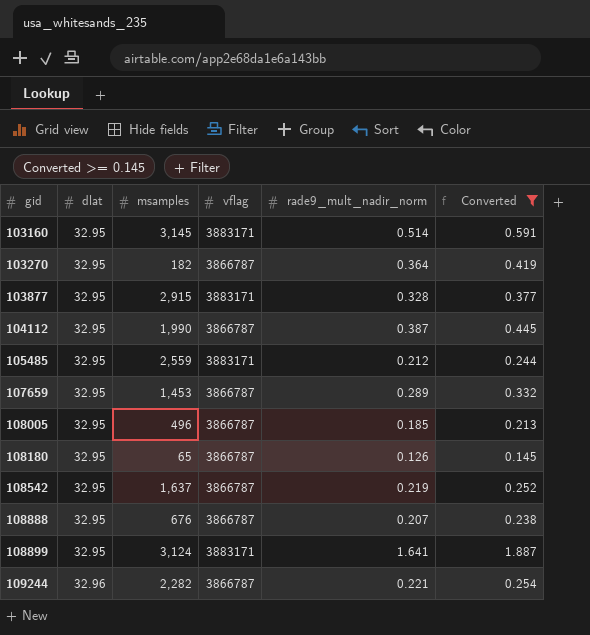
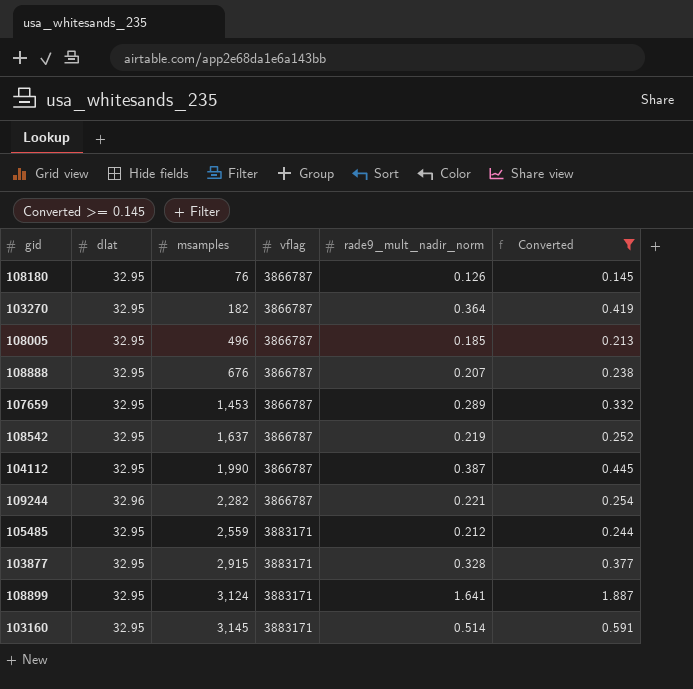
row order: gid ascending -> msamples ascending
108180 | msamples: 65 -> 76

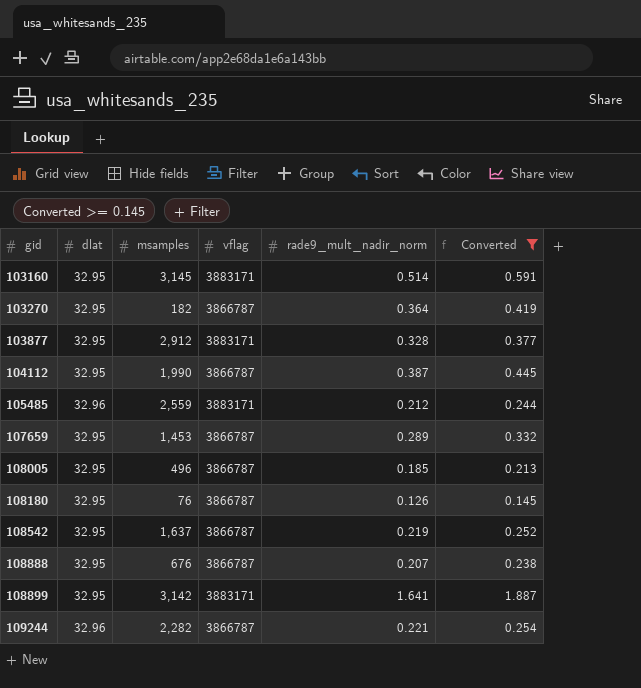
row order: msamples ascending -> gid ascending
103877 | msamples: 2,915 -> 2,912
105485 | dlat: 32.95 -> 32.96
108899 | msamples: 3,124 -> 3,142

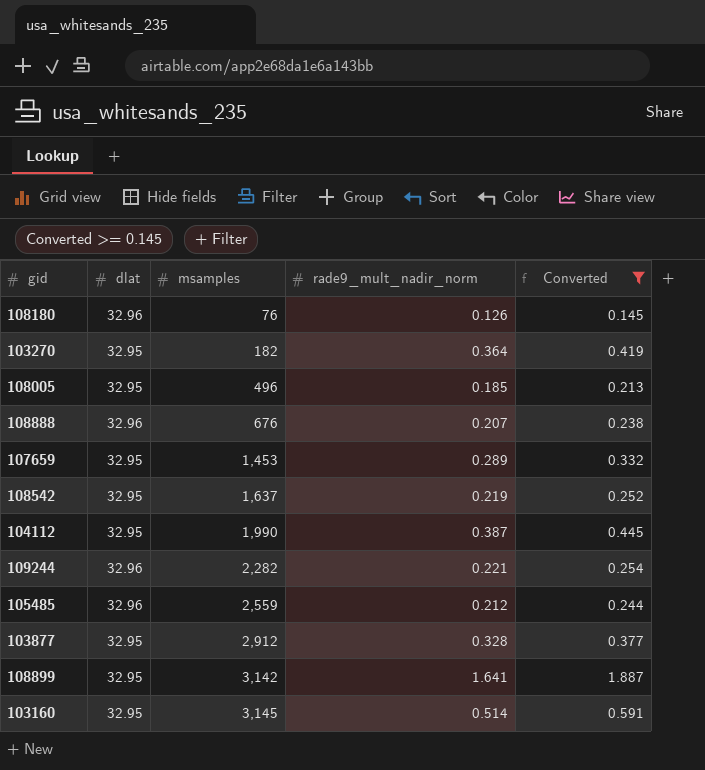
row order: gid ascending -> msamples ascending
column vflag | position: 4 -> none
108180 | dlat: 32.95 -> 32.96
108888 | dlat: 32.95 -> 32.96

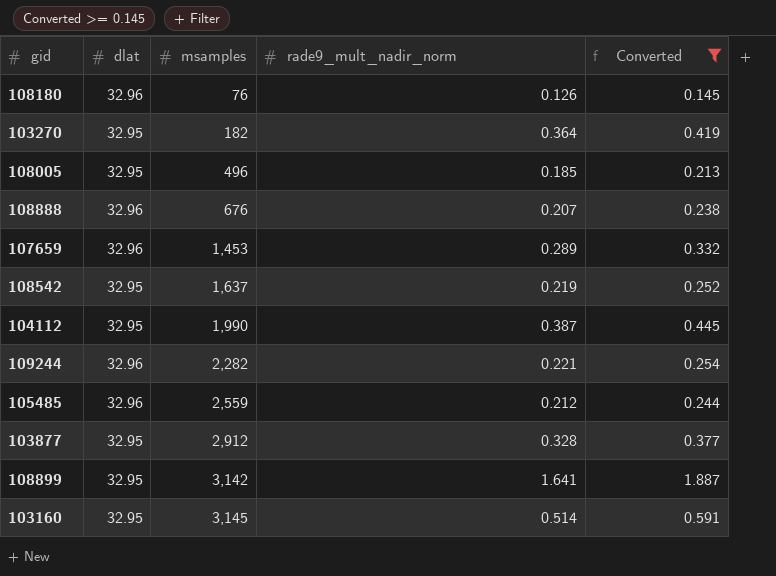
107659 | dlat: 32.95 -> 32.96

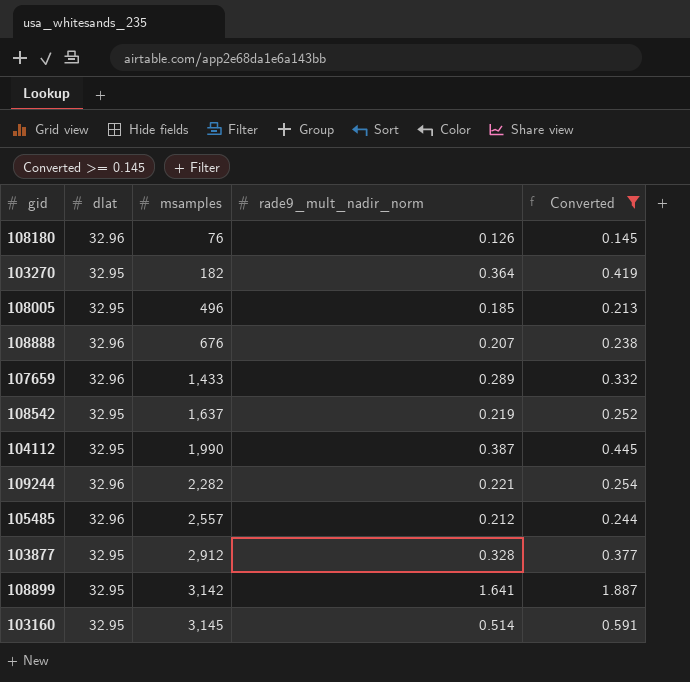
107659 | msamples: 1,453 -> 1,433
105485 | msamples: 2,559 -> 2,557

